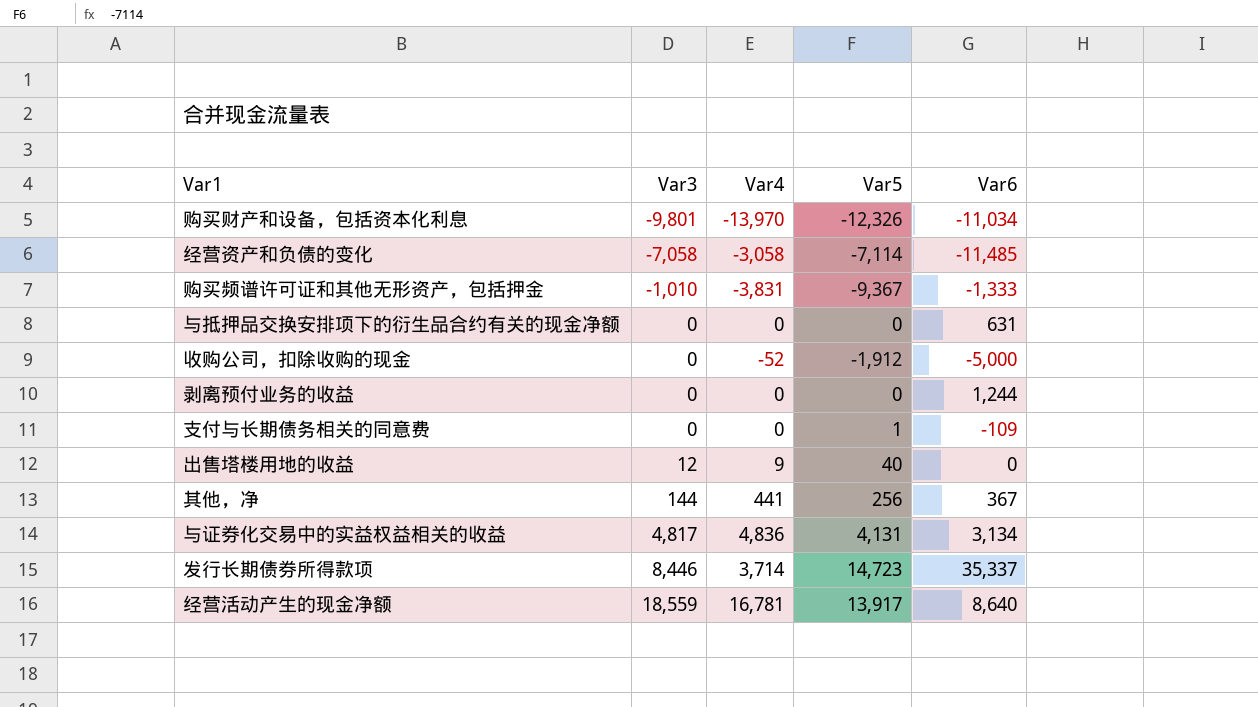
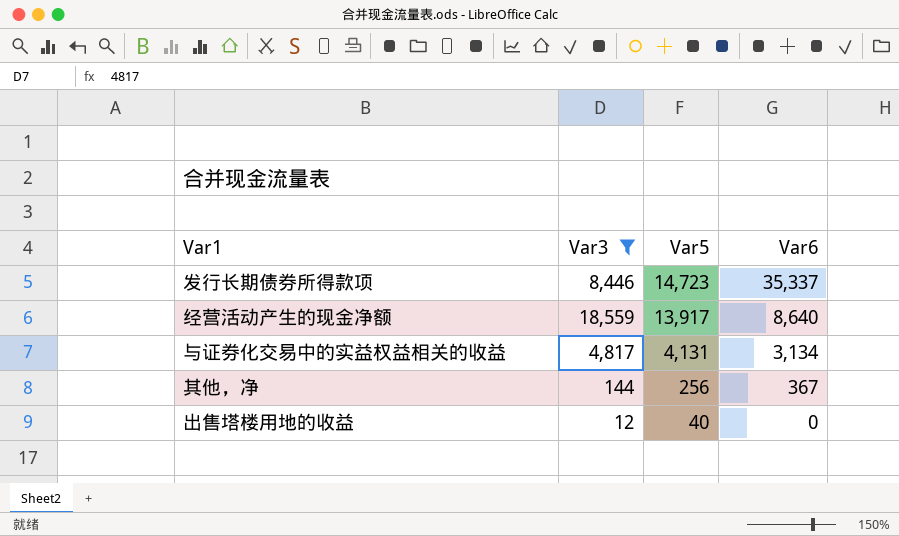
filter: none -> Var3 >= 12
row order: Var3 ascending -> Var5 descending
column Var4 | position: 3 -> none

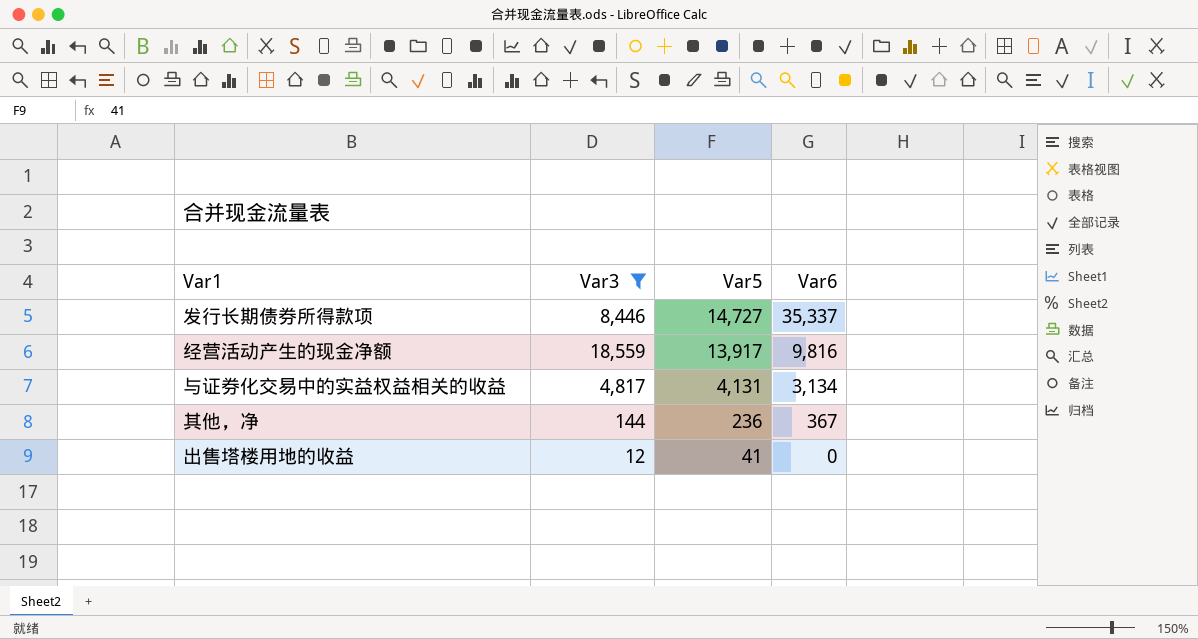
发行长期债券所得款项 | Var5: 14,723 -> 14,727
经营活动产生的现金净额 | Var6: 8,640 -> 9,816
其他，净 | Var5: 256 -> 236
出售塔楼用地的收益 | Var5: 40 -> 41

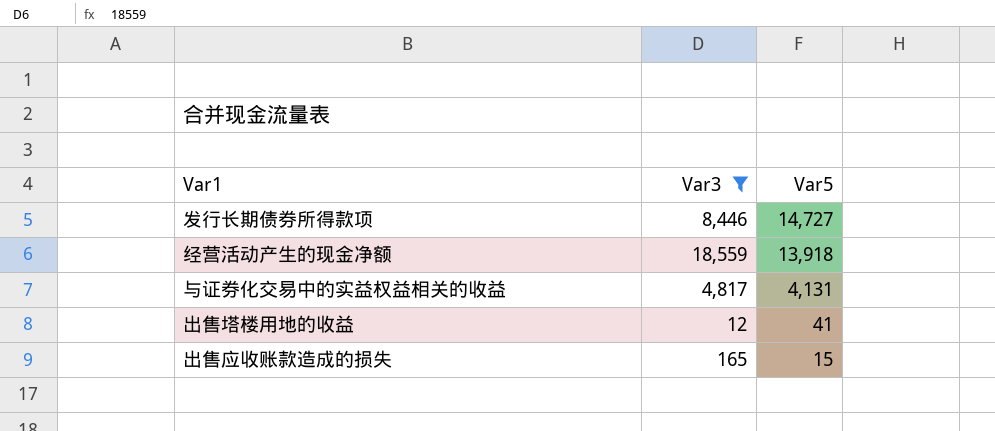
column Var6 | position: 4 -> none
row 其他，净: 144 | 236 | 367 -> none
经营活动产生的现金净额 | Var5: 13,917 -> 13,918
row 出售应收账款造成的损失: none -> 165 | 15

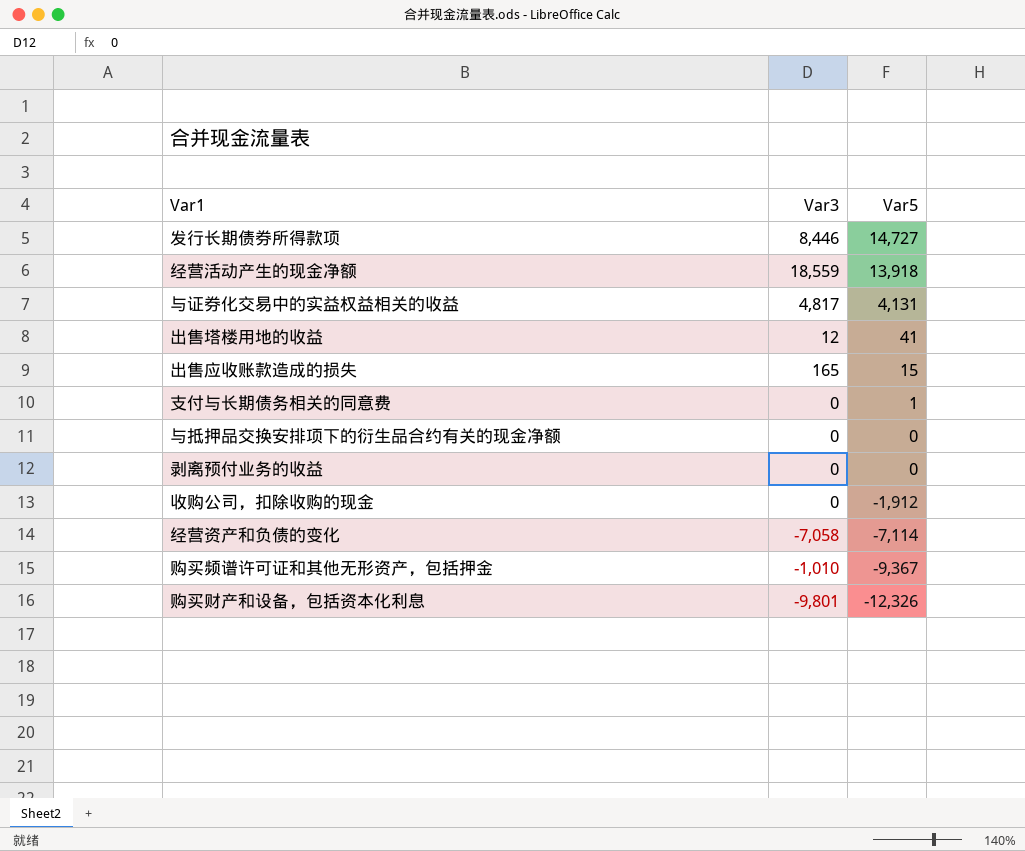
filter: Var3 >= 12 -> none

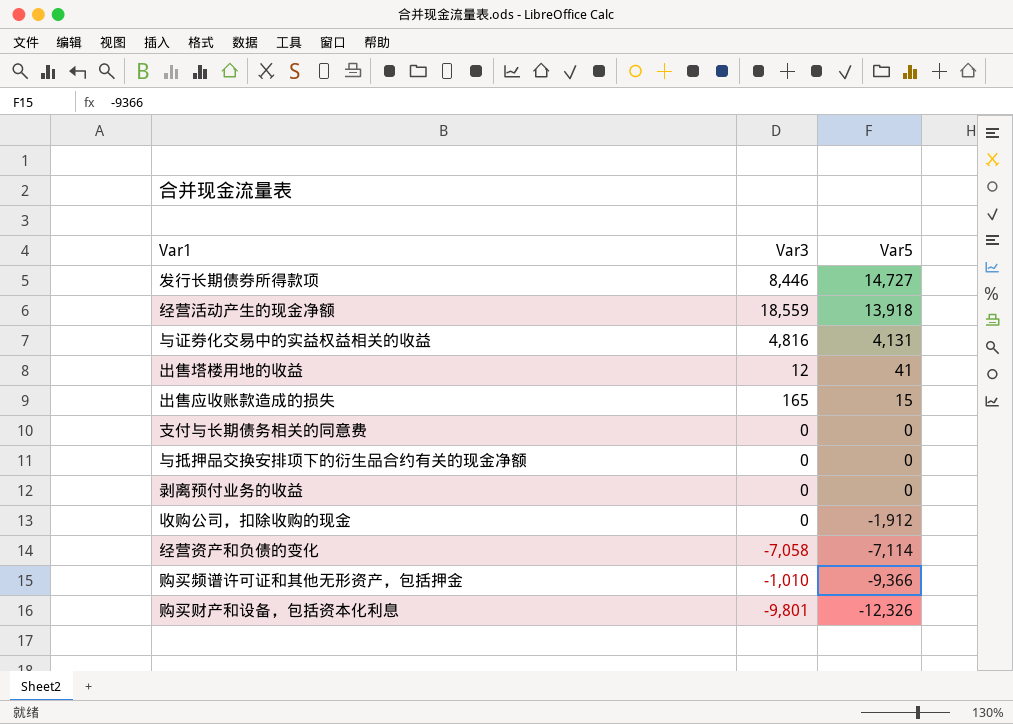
与证券化交易中的实益权益相关的收益 | Var3: 4,817 -> 4,816
支付与长期债务相关的同意费 | Var5: 1 -> 0
购买频谱许可证和其他无形资产，包括押金 | Var5: -9,367 -> -9,366

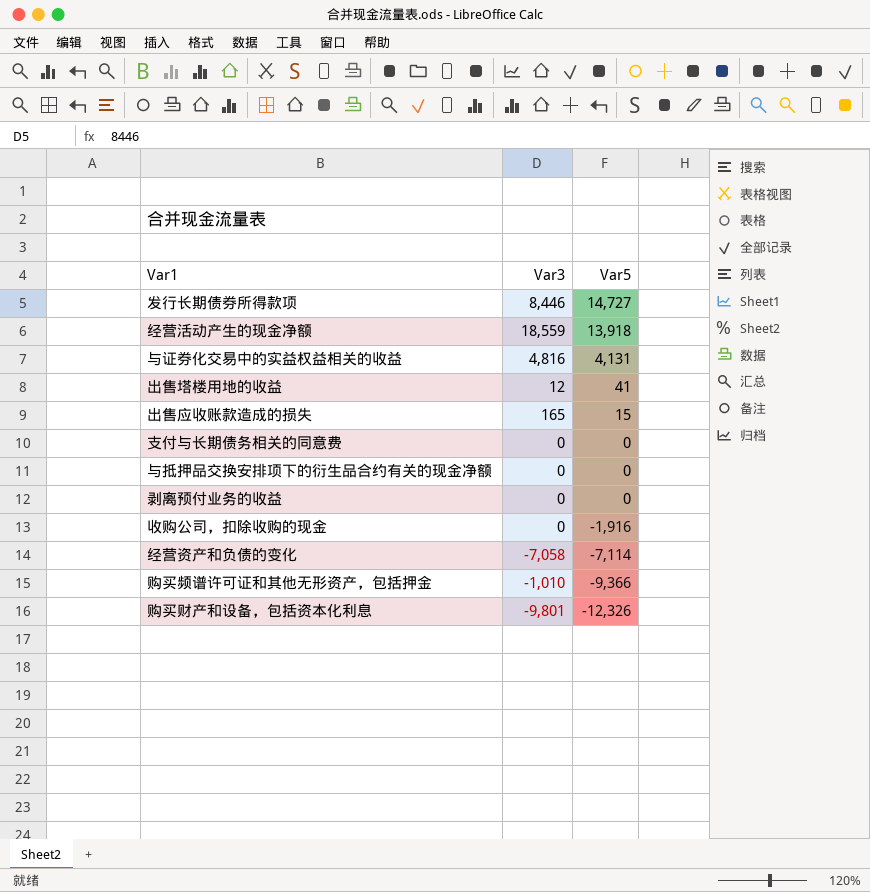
收购公司，扣除收购的现金 | Var5: -1,912 -> -1,916

